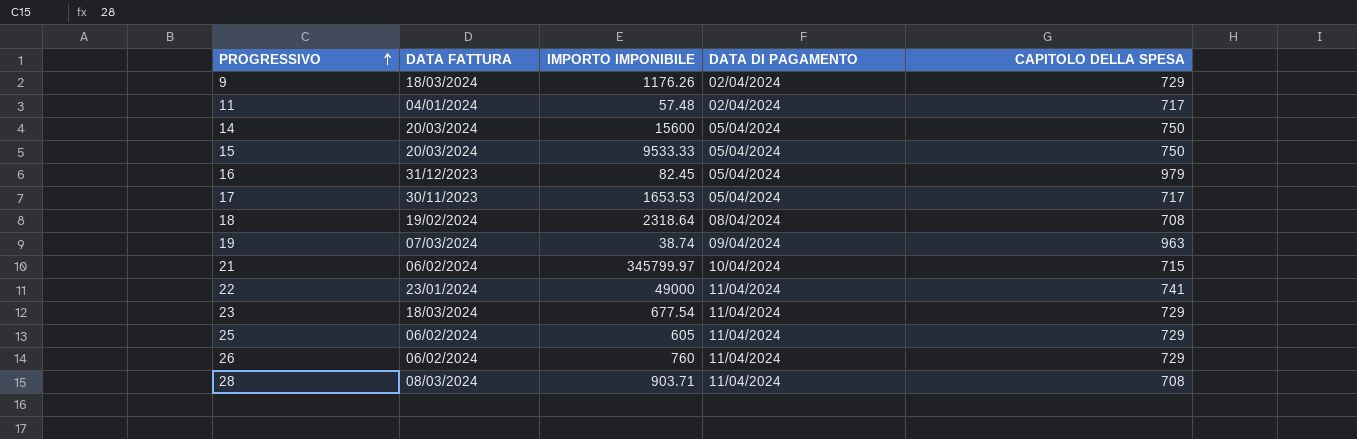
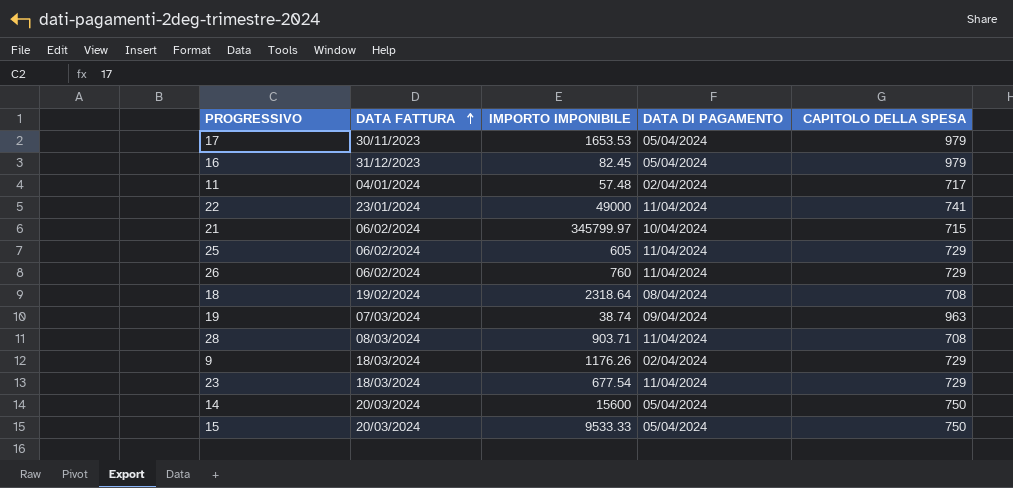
row order: PROGRESSIVO ascending -> DATA FATTURA ascending
17 | CAPITOLO DELLA SPESA: 717 -> 979

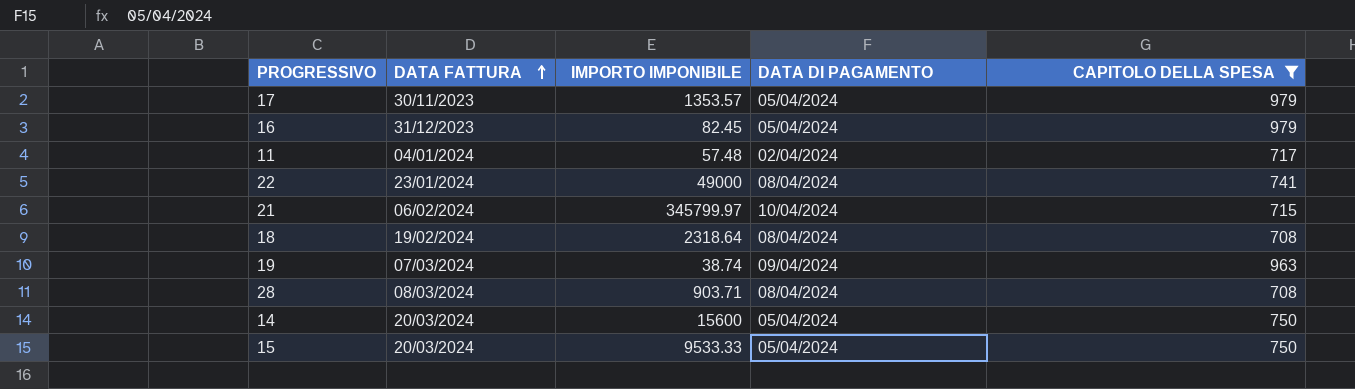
filter: none -> CAPITOLO DELLA SPESA != 729
17 | IMPORTO IMPONIBILE: 1653.53 -> 1353.57
22 | DATA DI PAGAMENTO: 11/04/2024 -> 08/04/2024
28 | DATA DI PAGAMENTO: 11/04/2024 -> 08/04/2024

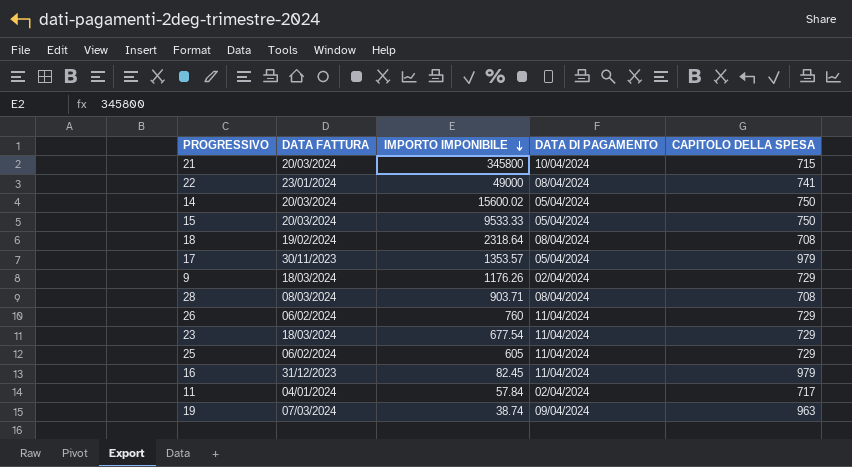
filter: CAPITOLO DELLA SPESA != 729 -> none
row order: DATA FATTURA ascending -> IMPORTO IMPONIBILE descending
21 | DATA FATTURA: 06/02/2024 -> 20/03/2024
21 | IMPORTO IMPONIBILE: 345799.97 -> 345800
14 | IMPORTO IMPONIBILE: 15600 -> 15600.02
16 | DATA DI PAGAMENTO: 05/04/2024 -> 11/04/2024
11 | IMPORTO IMPONIBILE: 57.48 -> 57.84

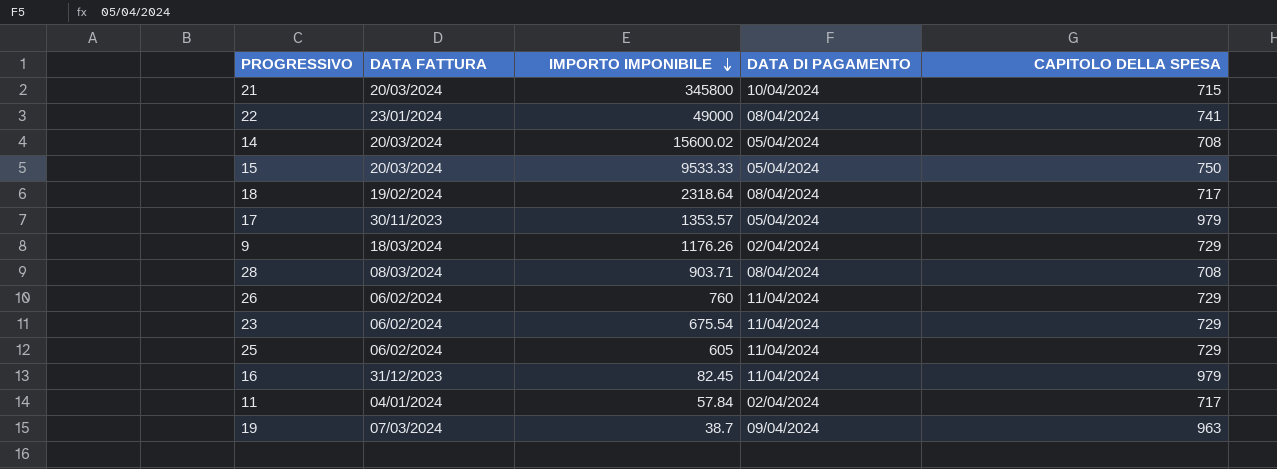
14 | CAPITOLO DELLA SPESA: 750 -> 708
18 | CAPITOLO DELLA SPESA: 708 -> 717
23 | DATA FATTURA: 18/03/2024 -> 06/02/2024
23 | IMPORTO IMPONIBILE: 677.54 -> 675.54
19 | IMPORTO IMPONIBILE: 38.74 -> 38.7

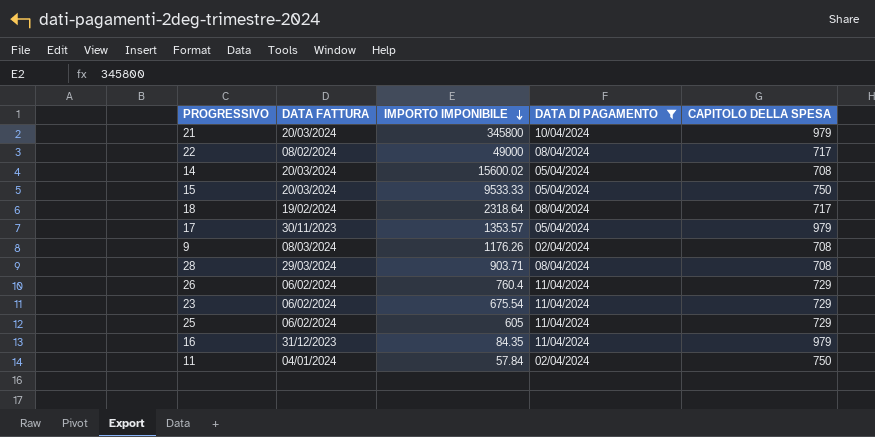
filter: none -> DATA DI PAGAMENTO != 09/04/2024
21 | CAPITOLO DELLA SPESA: 715 -> 979
22 | DATA FATTURA: 23/01/2024 -> 08/02/2024
22 | CAPITOLO DELLA SPESA: 741 -> 717
9 | DATA FATTURA: 18/03/2024 -> 08/03/2024
9 | CAPITOLO DELLA SPESA: 729 -> 708
28 | DATA FATTURA: 08/03/2024 -> 29/03/2024
26 | IMPORTO IMPONIBILE: 760 -> 760.4
16 | IMPORTO IMPONIBILE: 82.45 -> 84.35
11 | CAPITOLO DELLA SPESA: 717 -> 750

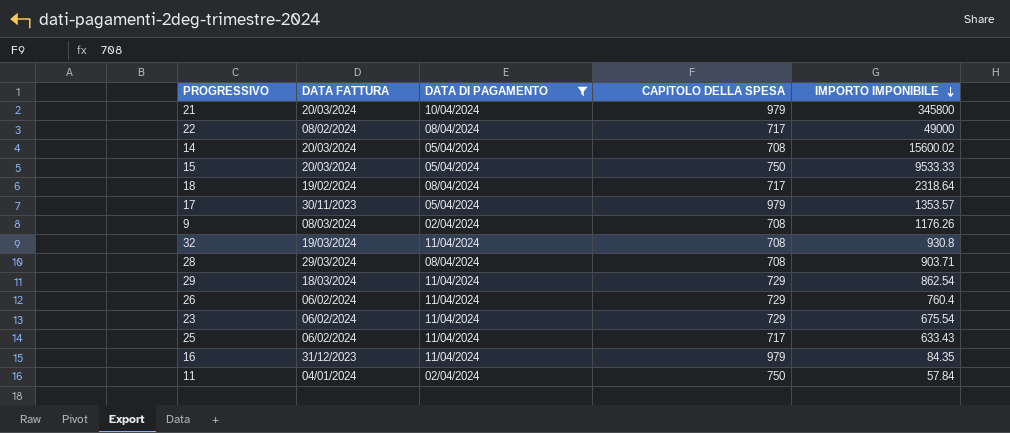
column IMPORTO IMPONIBILE | position: 3 -> 5
row 32: none -> 19/03/2024 | 11/04/2024 | 708 | 930.8
row 29: none -> 18/03/2024 | 11/04/2024 | 729 | 862.54
25 | CAPITOLO DELLA SPESA: 729 -> 717
25 | IMPORTO IMPONIBILE: 605 -> 633.43

